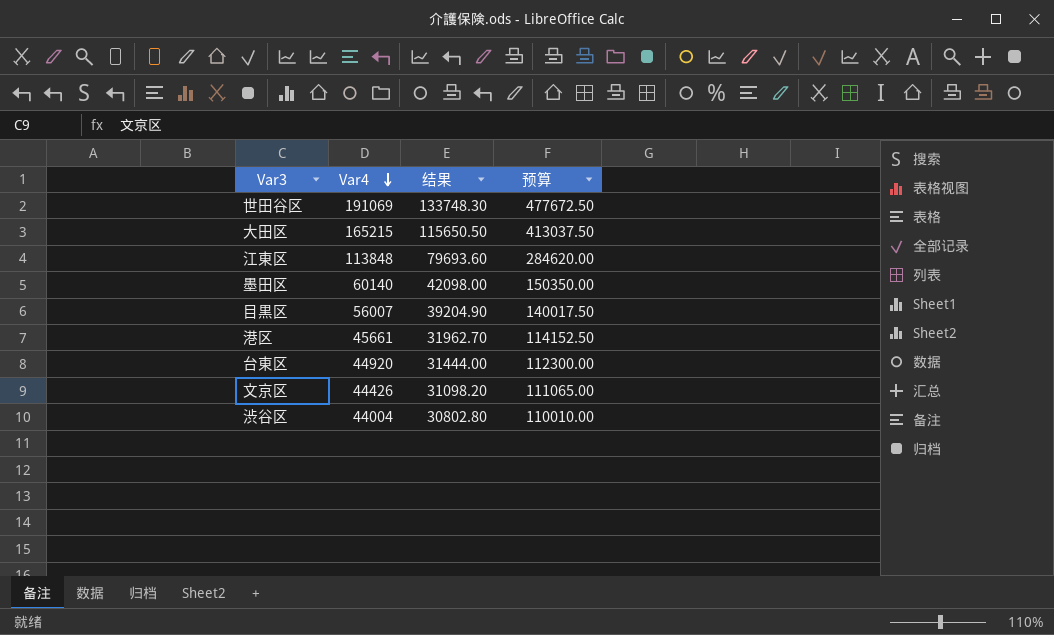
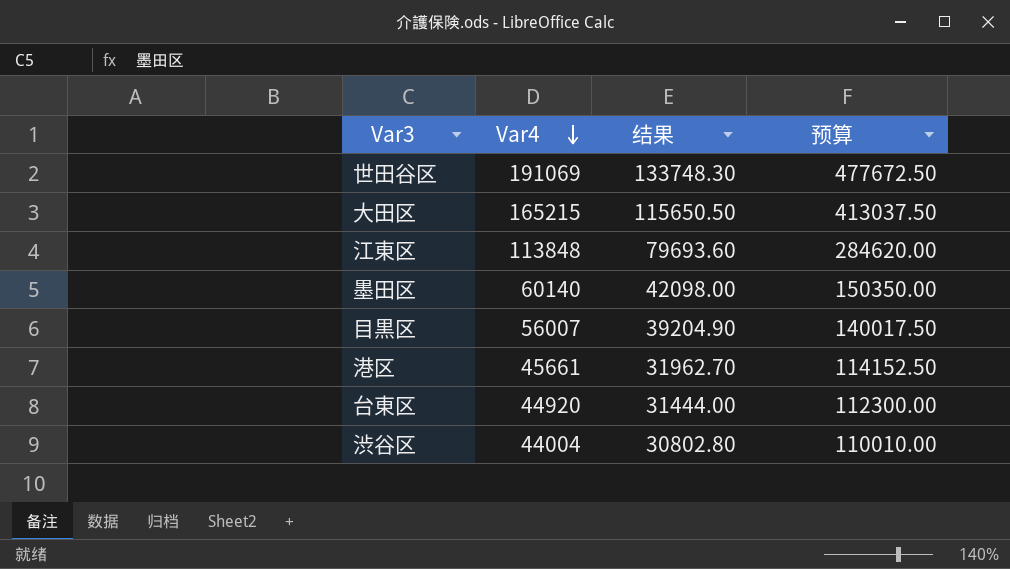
row 文京区: 44426 | 31098.20 | 111065.00 -> none

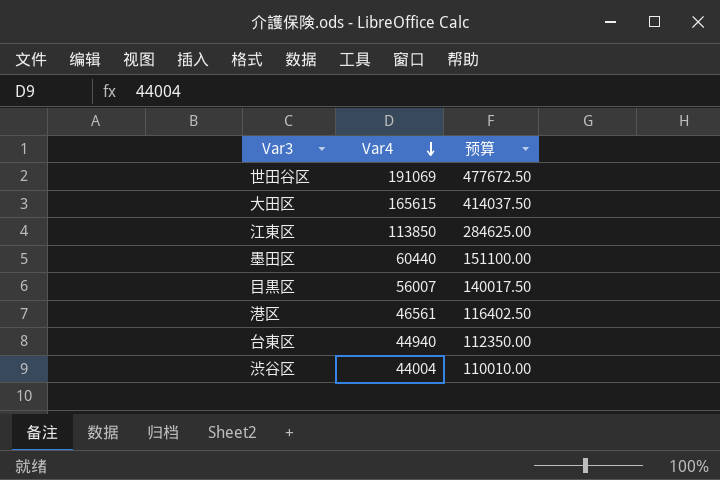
column 结果 | formula: [Var4] * 0.7 -> none
大田区 | Var4: 165215 -> 165615
大田区 | 预算: 413037.50 -> 414037.50
江東区 | Var4: 113848 -> 113850
江東区 | 预算: 284620.00 -> 284625.00
墨田区 | Var4: 60140 -> 60440
墨田区 | 预算: 150350.00 -> 151100.00
港区 | Var4: 45661 -> 46561
港区 | 预算: 114152.50 -> 116402.50
台東区 | Var4: 44920 -> 44940
台東区 | 预算: 112300.00 -> 112350.00

